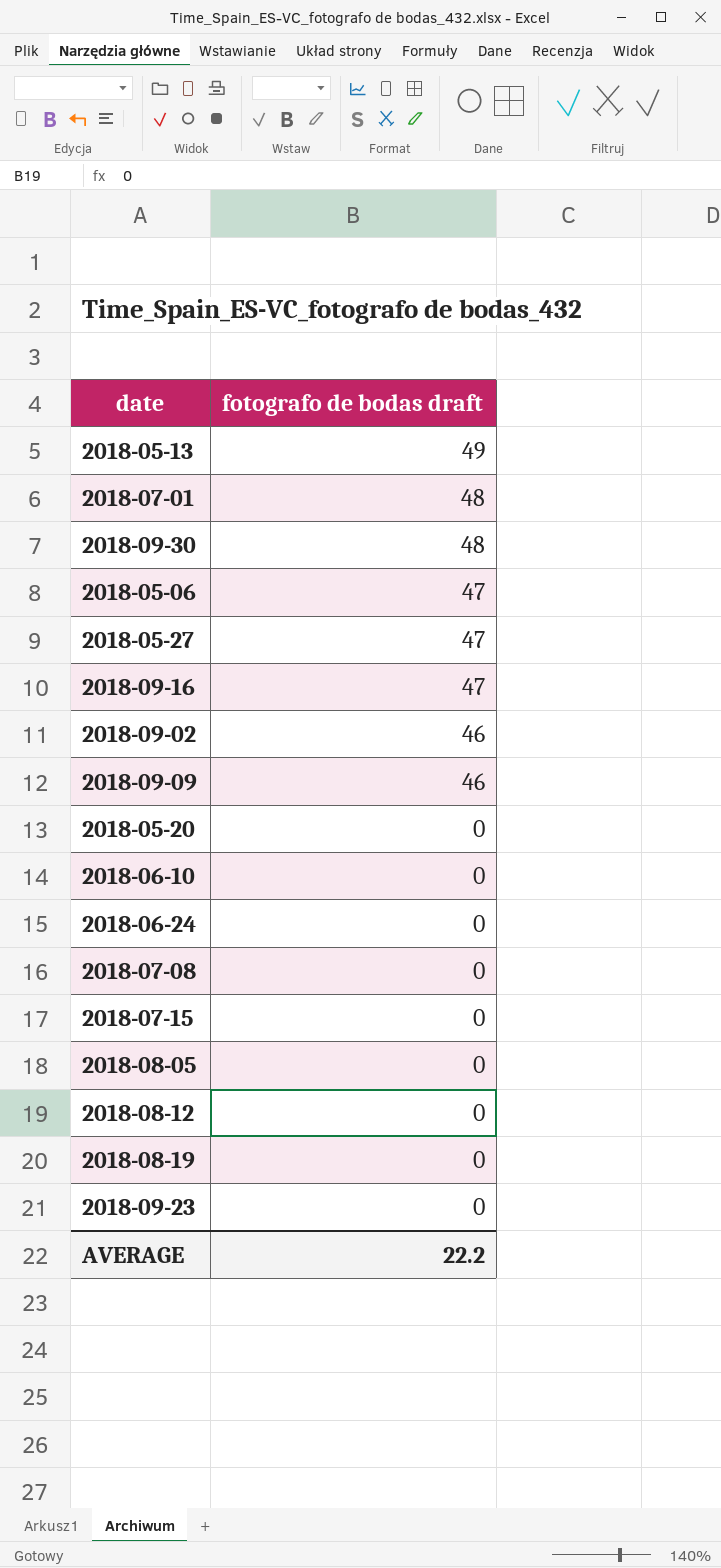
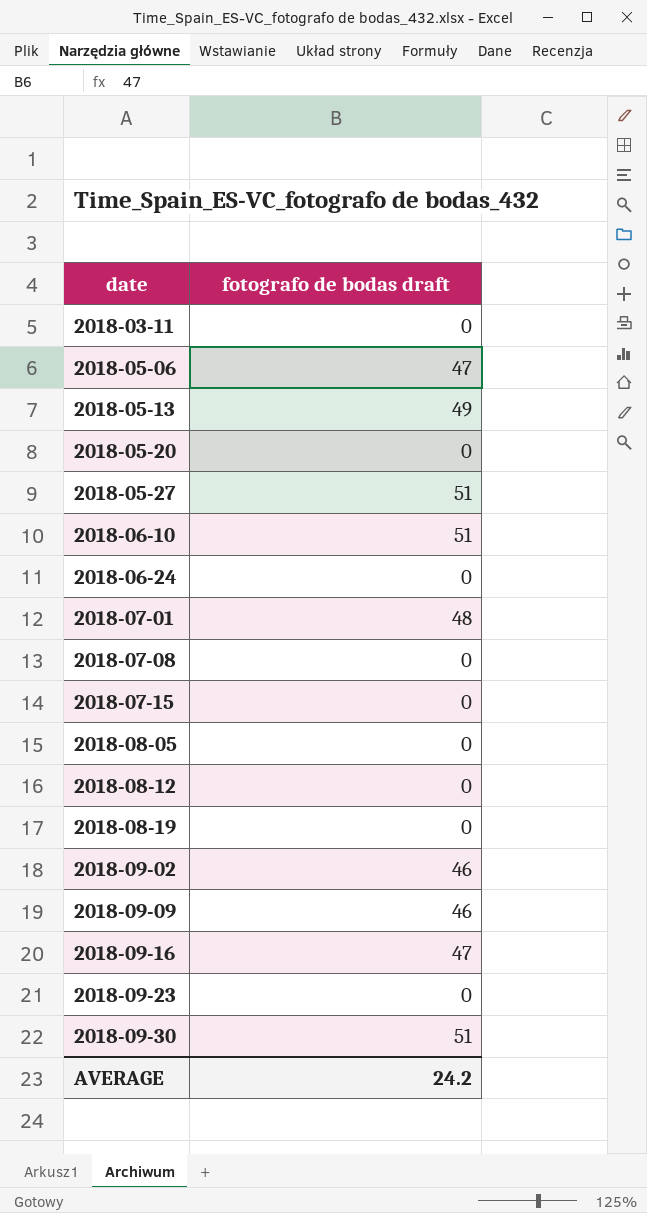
row order: fotografo de bodas draft descending -> date ascending
row 2018-03-11: none -> 0
2018-05-27 | fotografo de bodas draft: 47 -> 51
2018-06-10 | fotografo de bodas draft: 0 -> 51
2018-09-30 | fotografo de bodas draft: 48 -> 51
AVERAGE | fotografo de bodas draft: 22.2 -> 24.2

